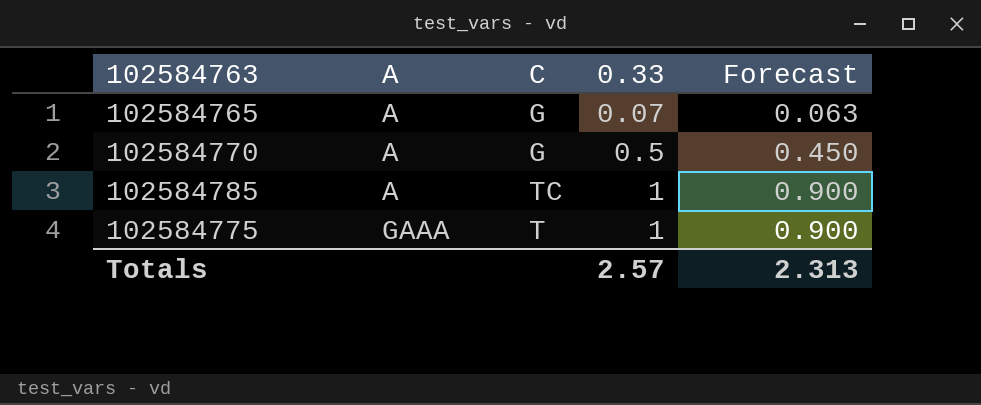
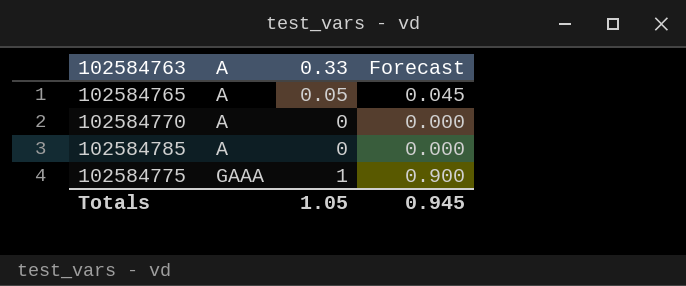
column C | position: 3 -> none
102584765 | 0.33: 0.07 -> 0.05
102584765 | Forecast: 0.063 -> 0.045
102584770 | 0.33: 0.5 -> 0
102584770 | Forecast: 0.450 -> 0.000
102584785 | 0.33: 1 -> 0
102584785 | Forecast: 0.900 -> 0.000
Totals | 0.33: 2.57 -> 1.05
Totals | Forecast: 2.313 -> 0.945

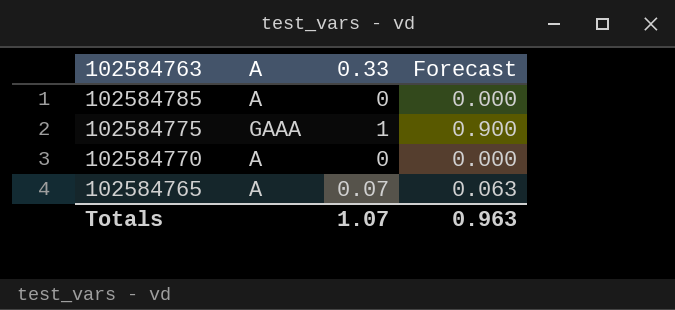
row order: A ascending -> 102584763 descending
102584765 | 0.33: 0.05 -> 0.07
102584765 | Forecast: 0.045 -> 0.063
Totals | 0.33: 1.05 -> 1.07
Totals | Forecast: 0.945 -> 0.963

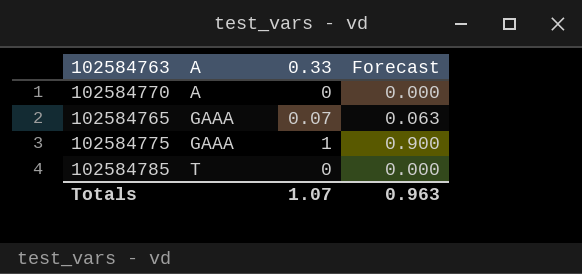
row order: 102584763 descending -> A ascending
102584765 | A: A -> GAAA
102584785 | A: A -> T

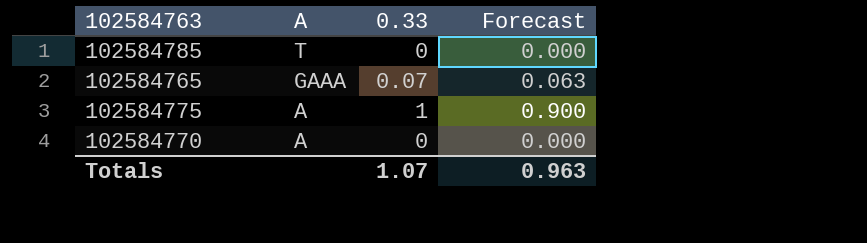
row order: A ascending -> A descending
102584775 | A: GAAA -> A

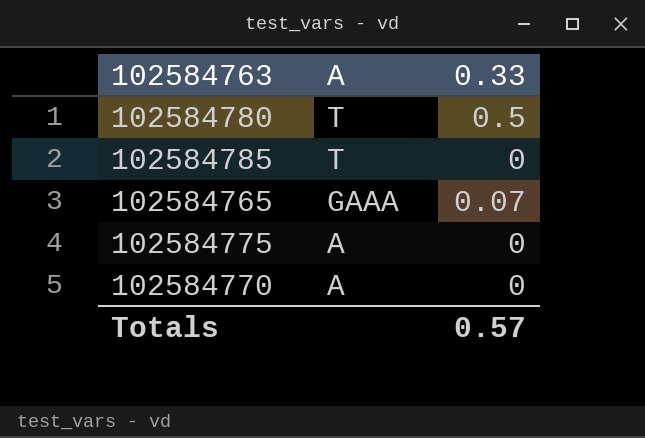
column Forecast | formula: [0.33] * 0.9 -> none
row 102584780: none -> T | 0.5
102584775 | 0.33: 1 -> 0
Totals | 0.33: 1.07 -> 0.57

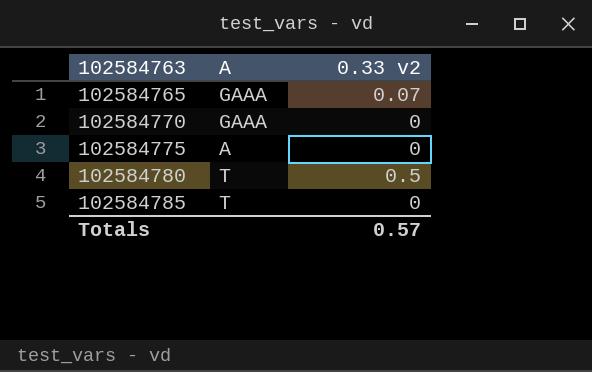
row order: A descending -> 102584763 ascending
column name: 0.33 -> 0.33 v2
102584770 | A: A -> GAAA

